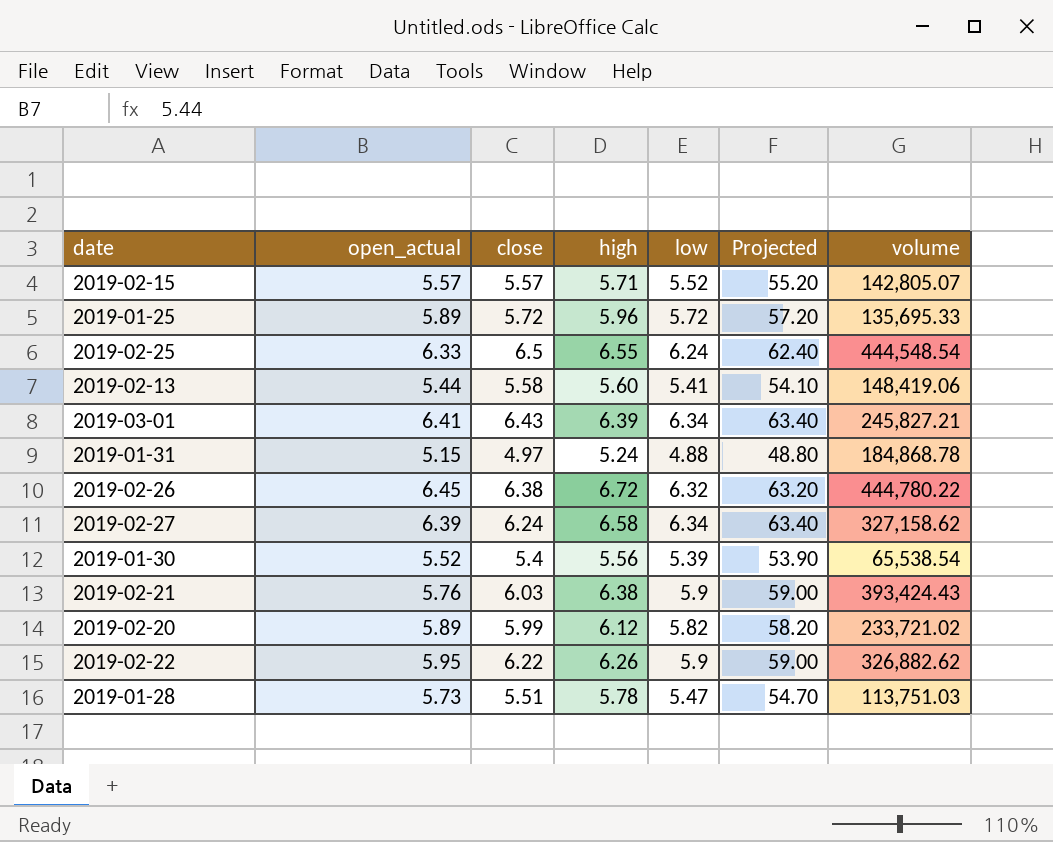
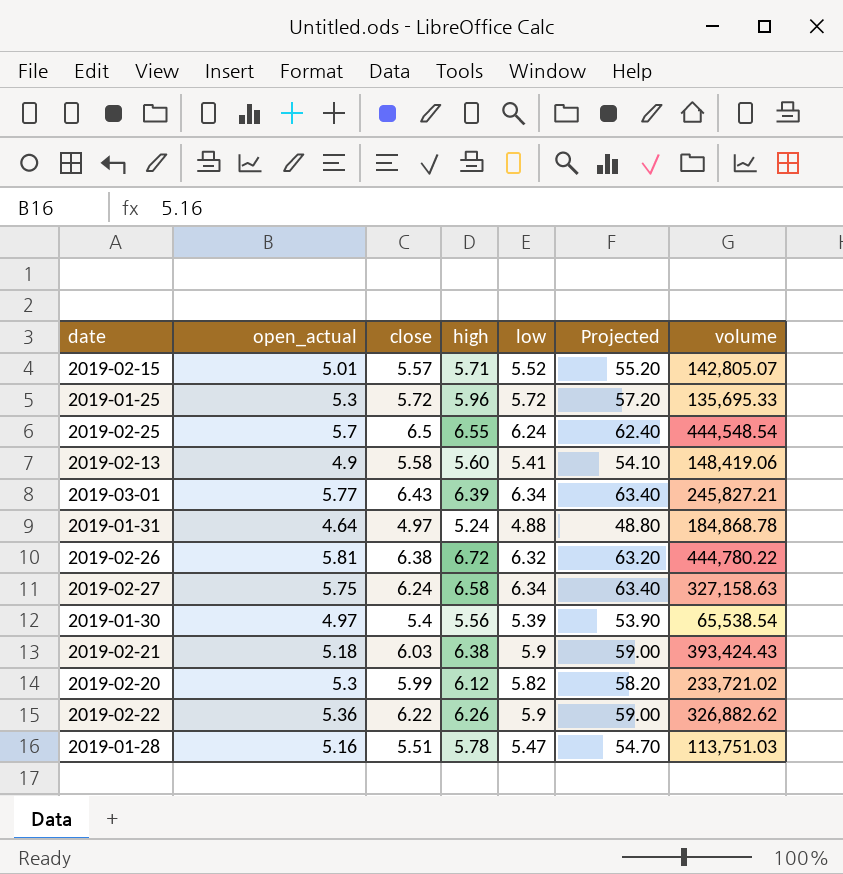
2019-02-15 | open_actual: 5.57 -> 5.01
2019-01-25 | open_actual: 5.89 -> 5.3
2019-02-25 | open_actual: 6.33 -> 5.7
2019-02-13 | open_actual: 5.44 -> 4.9
2019-03-01 | open_actual: 6.41 -> 5.77
2019-01-31 | open_actual: 5.15 -> 4.64
2019-02-26 | open_actual: 6.45 -> 5.81
2019-02-27 | open_actual: 6.39 -> 5.75
2019-02-27 | volume: 327,158.62 -> 327,158.63
2019-01-30 | open_actual: 5.52 -> 4.97
2019-02-21 | open_actual: 5.76 -> 5.18
2019-02-20 | open_actual: 5.89 -> 5.3
2019-02-22 | open_actual: 5.95 -> 5.36
2019-01-28 | open_actual: 5.73 -> 5.16

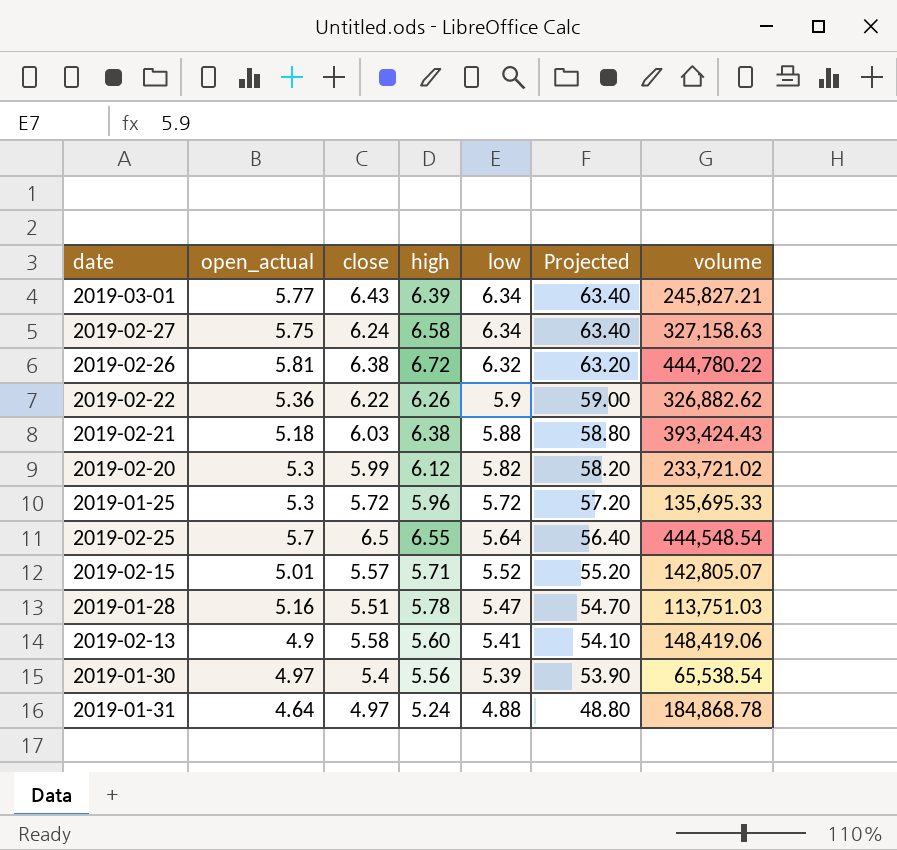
row order: none -> low descending
2019-02-21 | low: 5.9 -> 5.88
2019-02-21 | Projected: 59.00 -> 58.80
2019-02-25 | low: 6.24 -> 5.64
2019-02-25 | Projected: 62.40 -> 56.40

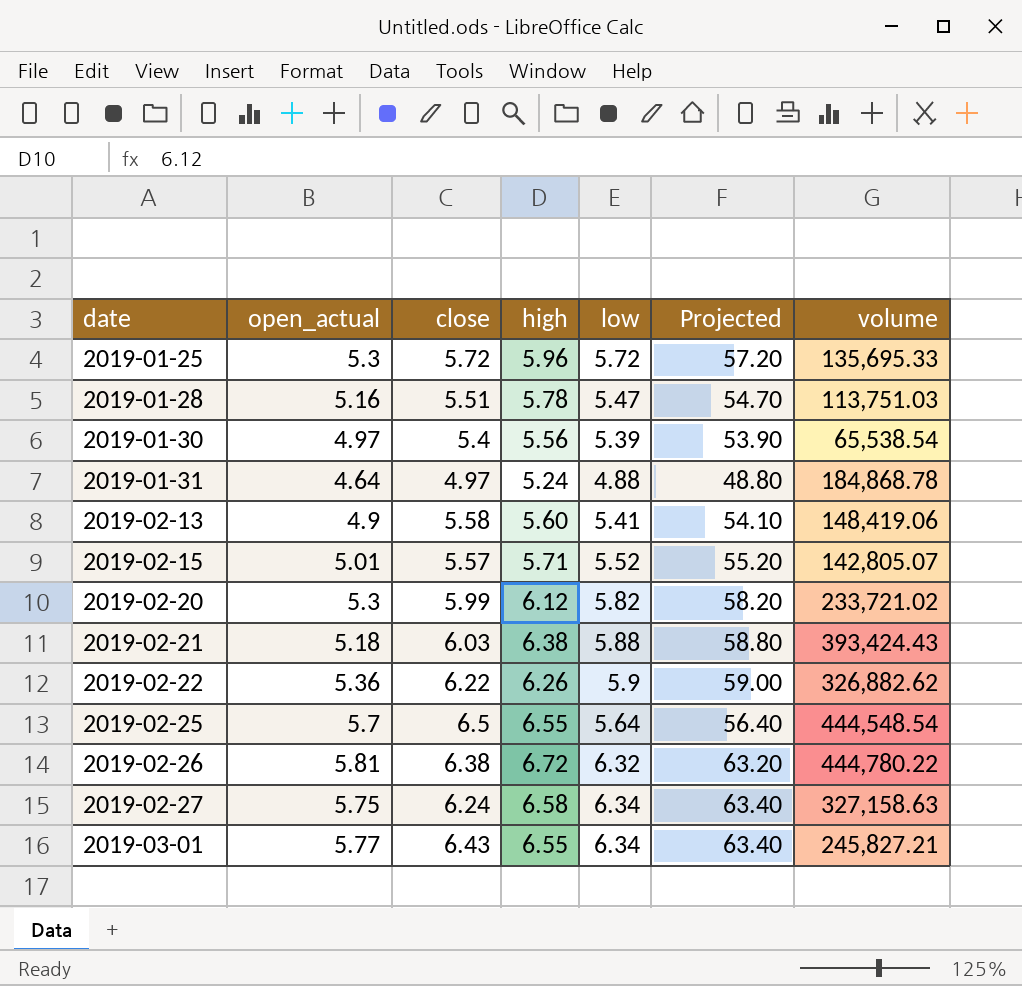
row order: low descending -> date ascending
2019-03-01 | high: 6.39 -> 6.55

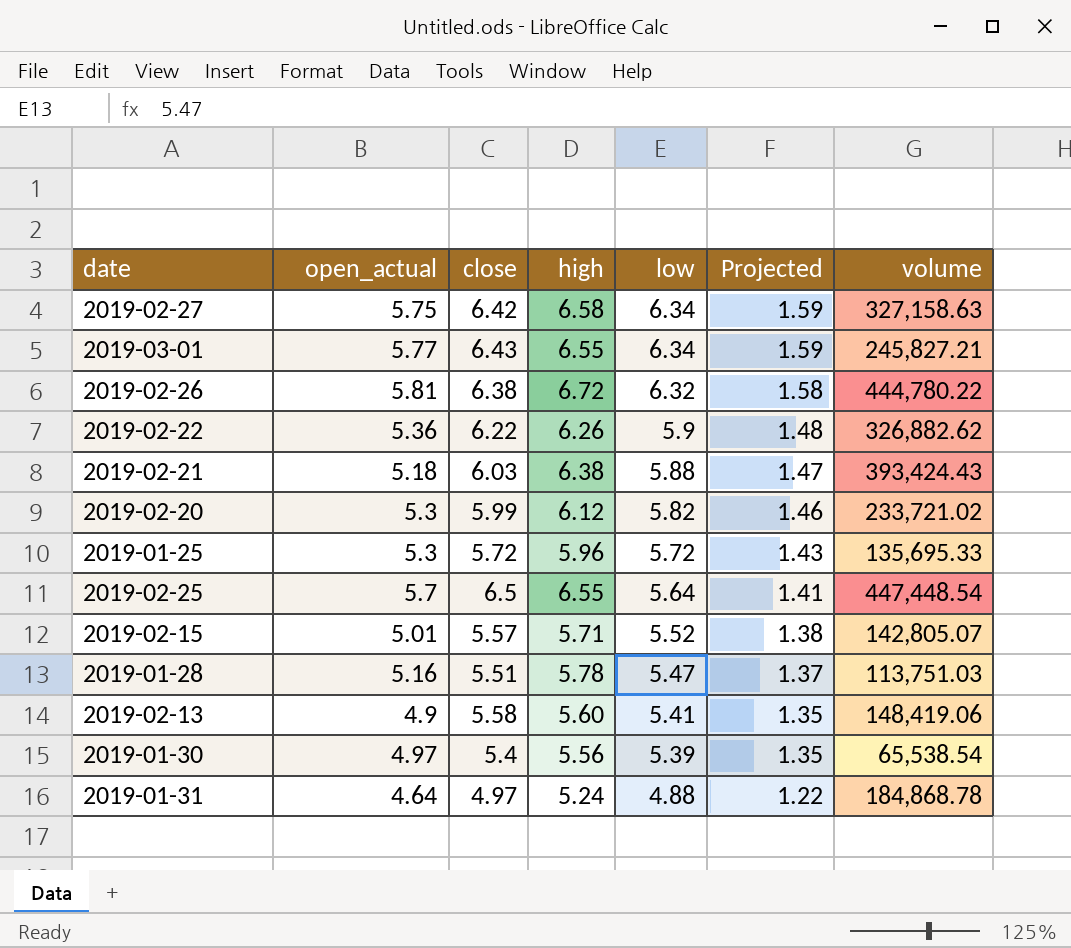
row order: date ascending -> low descending
column Projected | formula: [low] * 10 -> [low] * 0.25
2019-02-27 | close: 6.24 -> 6.42
2019-02-25 | volume: 444,548.54 -> 447,448.54

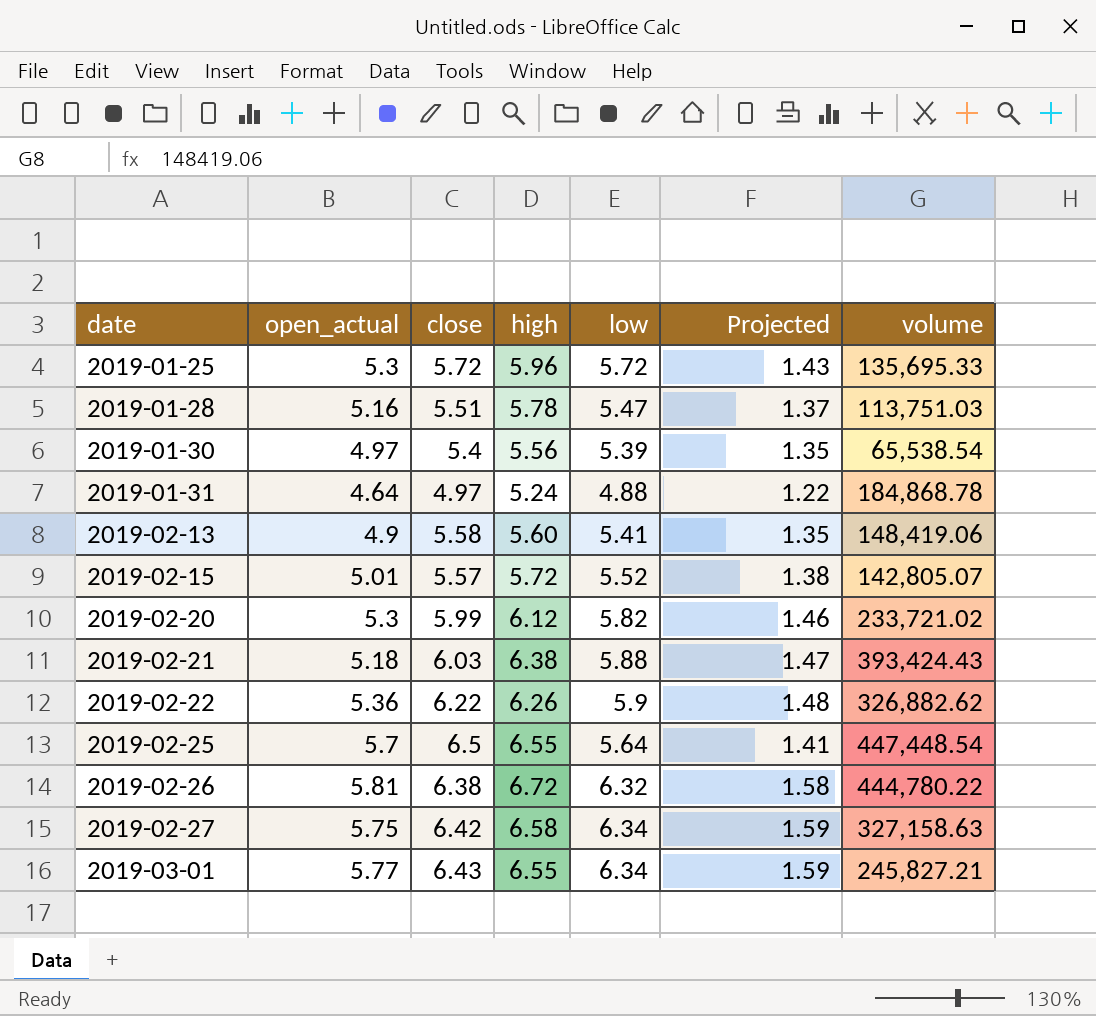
row order: low descending -> date ascending
2019-02-15 | high: 5.71 -> 5.72

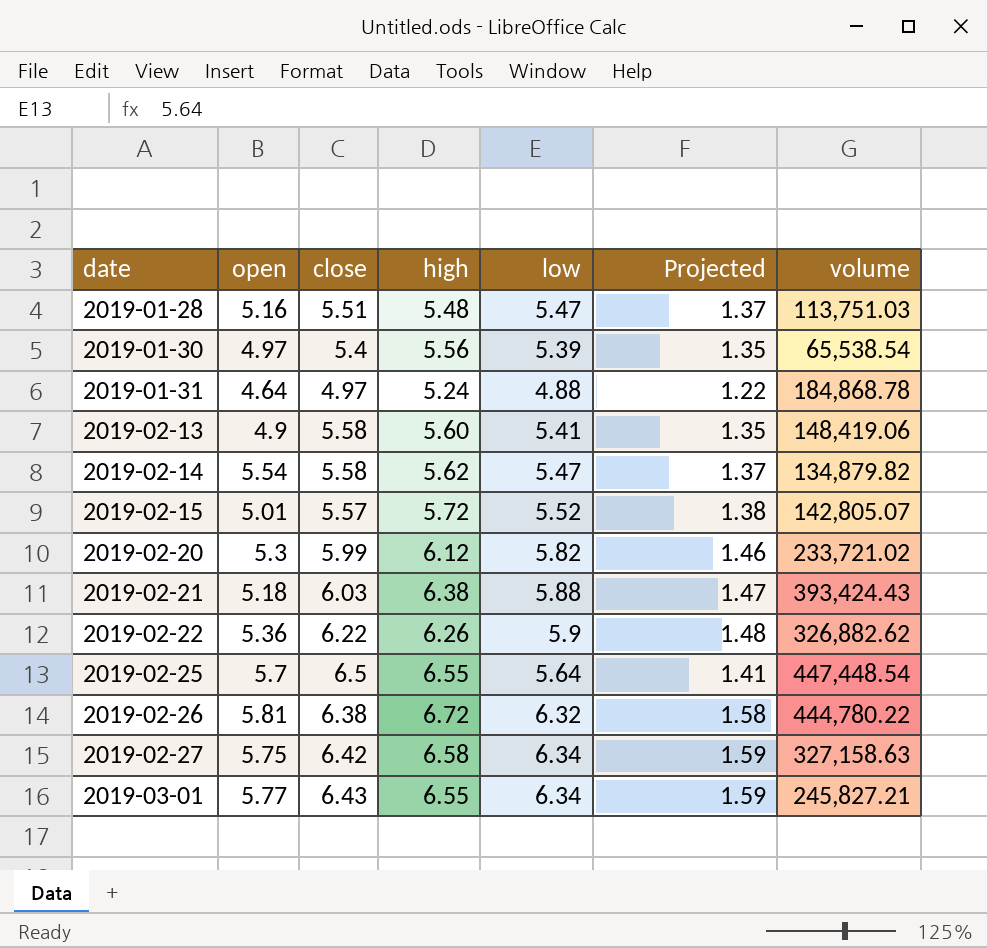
column name: open_actual -> open
row 2019-01-25: 5.3 | 5.72 | 5.96 | 5.72 | 1.43 | 135,695.33 -> none
2019-01-28 | high: 5.78 -> 5.48
row 2019-02-14: none -> 5.54 | 5.58 | 5.62 | 5.47 | 1.37 | 134,879.82

